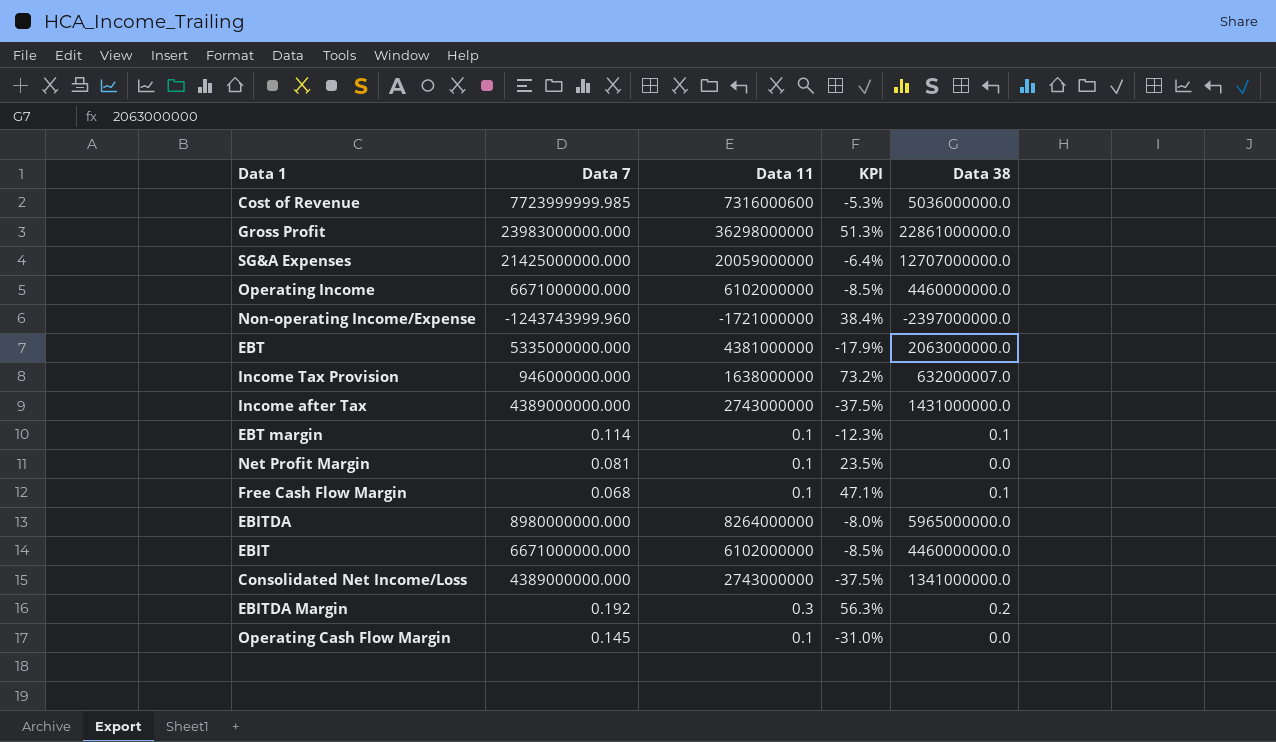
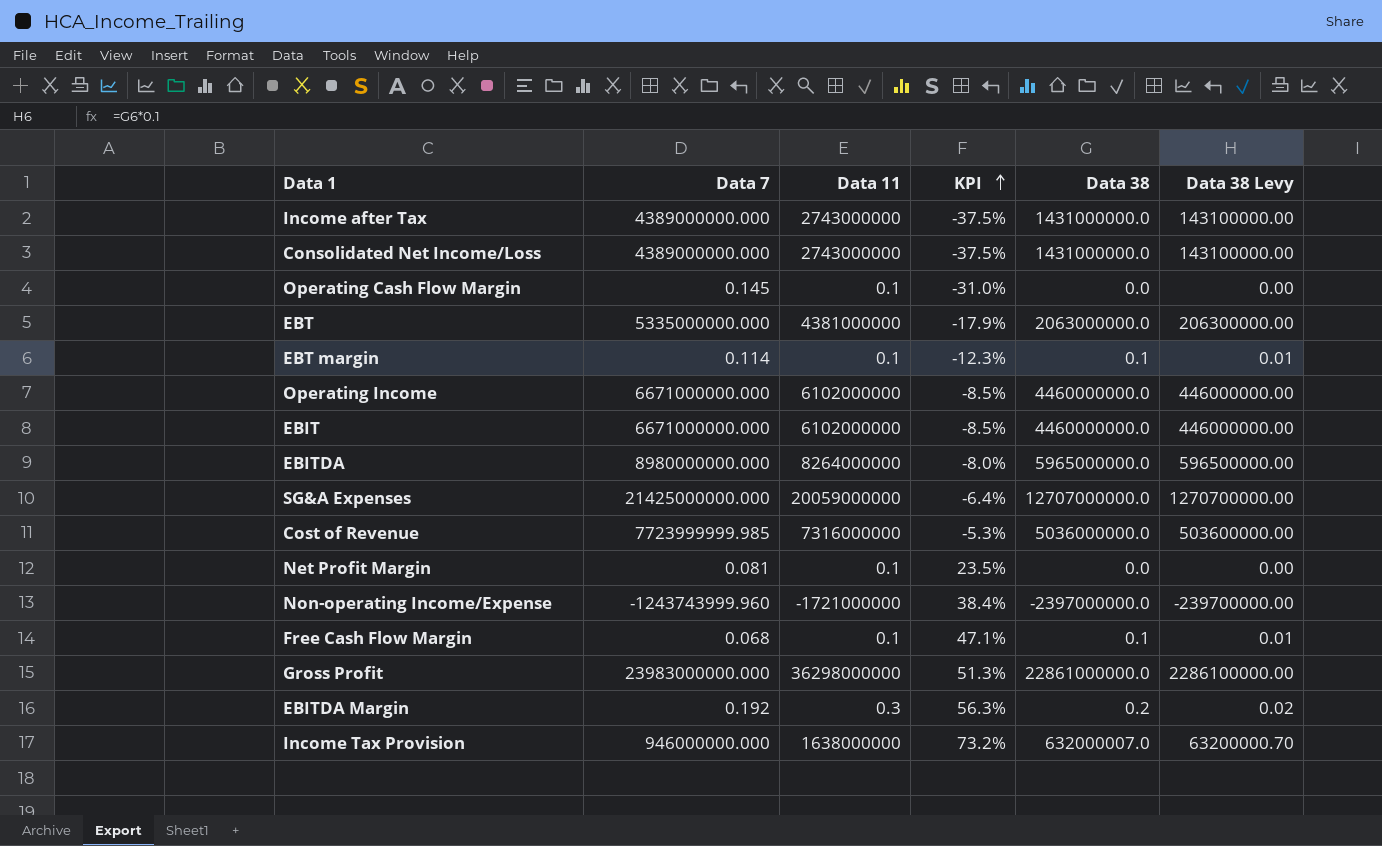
row order: none -> KPI ascending
column Data 38 Levy | formula: none -> [Data 38] * 0.1
Consolidated Net Income/Loss | Data 38: 1341000000.0 -> 1431000000.0
Cost of Revenue | Data 11: 7316000600 -> 7316000000

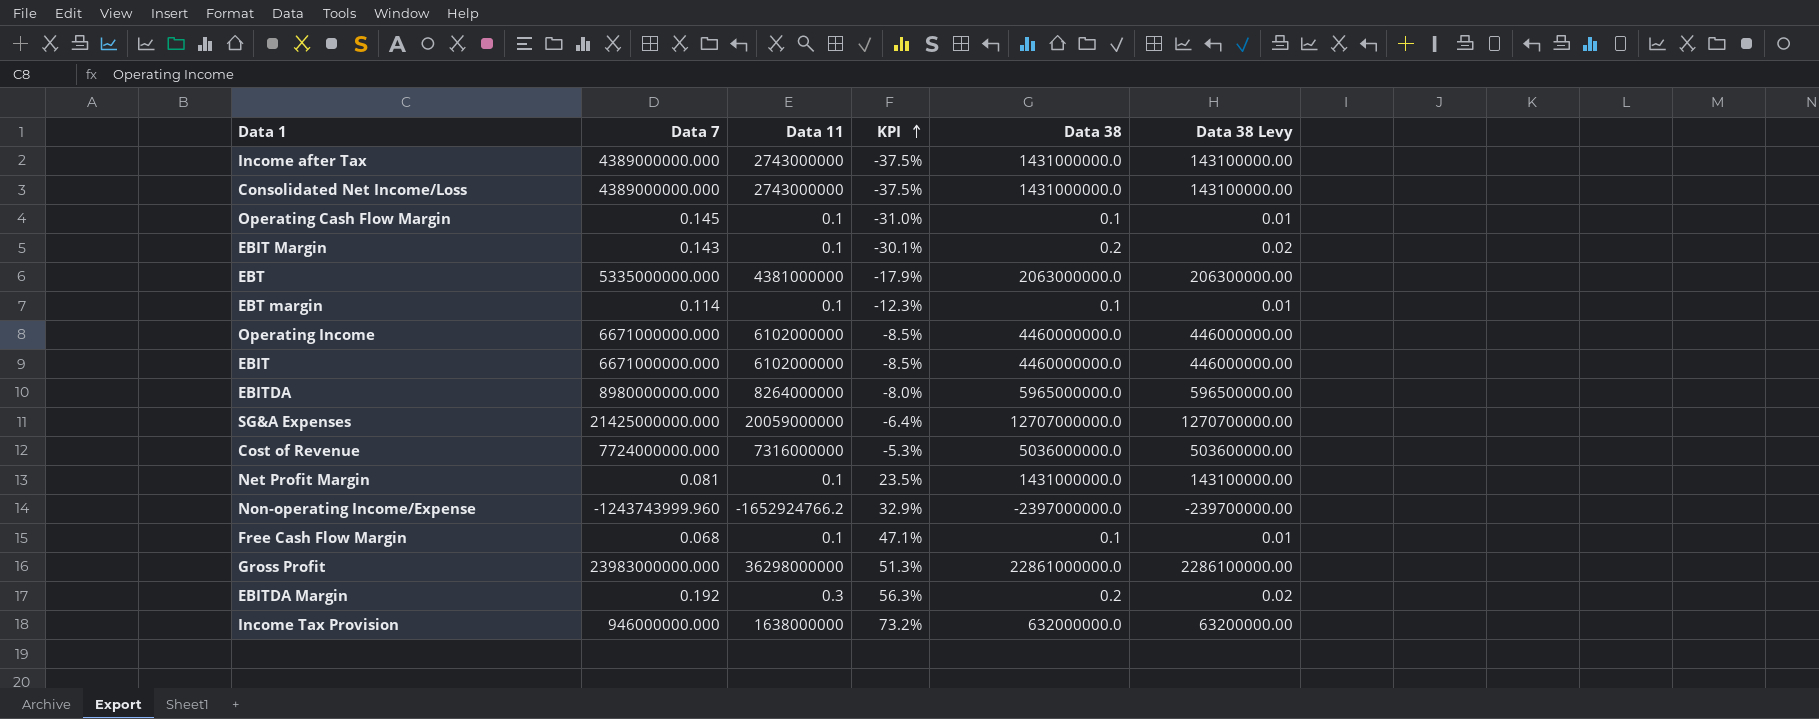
Operating Cash Flow Margin | Data 38: 0.0 -> 0.1
Operating Cash Flow Margin | Data 38 Levy: 0.00 -> 0.01
row EBIT Margin: none -> 0.143 | 0.1 | -30.1% | 0.2 | 0.02
Cost of Revenue | Data 7: 7723999999.985 -> 7724000000.000
Net Profit Margin | Data 38: 0.0 -> 1431000000.0
Net Profit Margin | Data 38 Levy: 0.00 -> 143100000.00
Non-operating Income/Expense | Data 11: -1721000000 -> -1652924766.2
Non-operating Income/Expense | KPI: 38.4% -> 32.9%
Income Tax Provision | Data 38: 632000007.0 -> 632000000.0
Income Tax Provision | Data 38 Levy: 63200000.70 -> 63200000.00

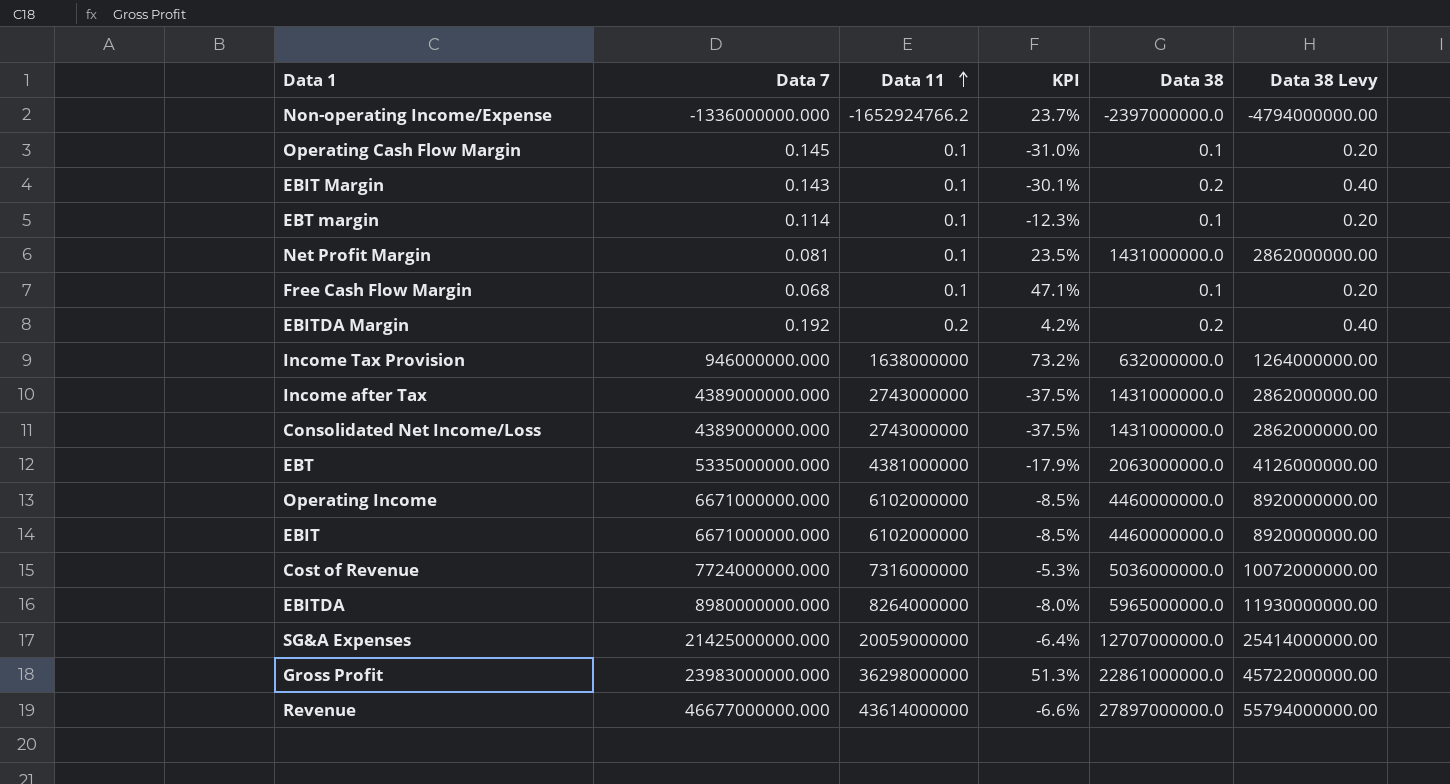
row order: KPI ascending -> Data 11 ascending
column Data 38 Levy | formula: [Data 38] * 0.1 -> [Data 38] * 2
Non-operating Income/Expense | Data 7: -1243743999.960 -> -1336000000.000
Non-operating Income/Expense | KPI: 32.9% -> 23.7%
EBITDA Margin | Data 11: 0.3 -> 0.2
EBITDA Margin | KPI: 56.3% -> 4.2%
row Revenue: none -> 46677000000.000 | 43614000000 | -6.6% | 27897000000.0 | 55794000000.00

